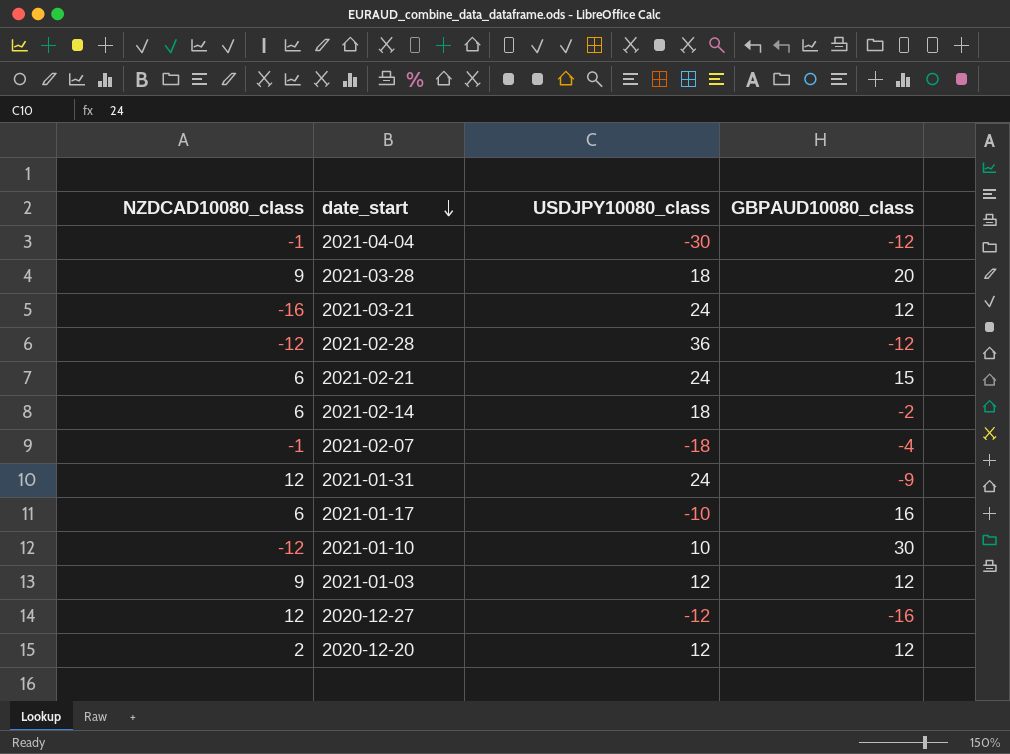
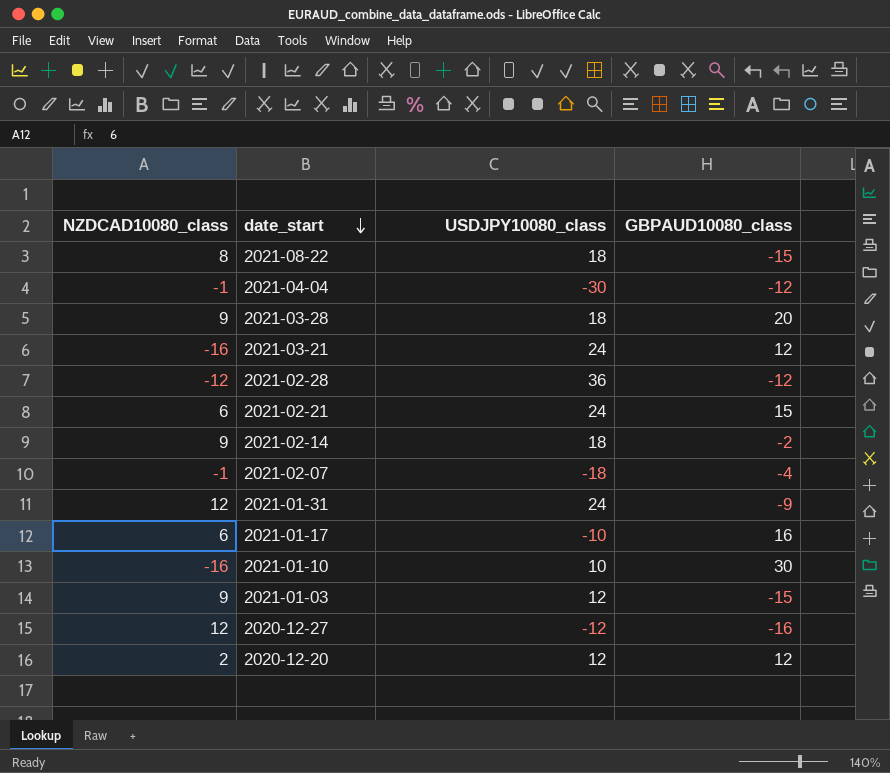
row 2021-08-22: none -> 8 | 18 | -15
2021-02-14 | NZDCAD10080_class: 6 -> 9
2021-01-10 | NZDCAD10080_class: -12 -> -16
2021-01-03 | GBPAUD10080_class: 12 -> -15

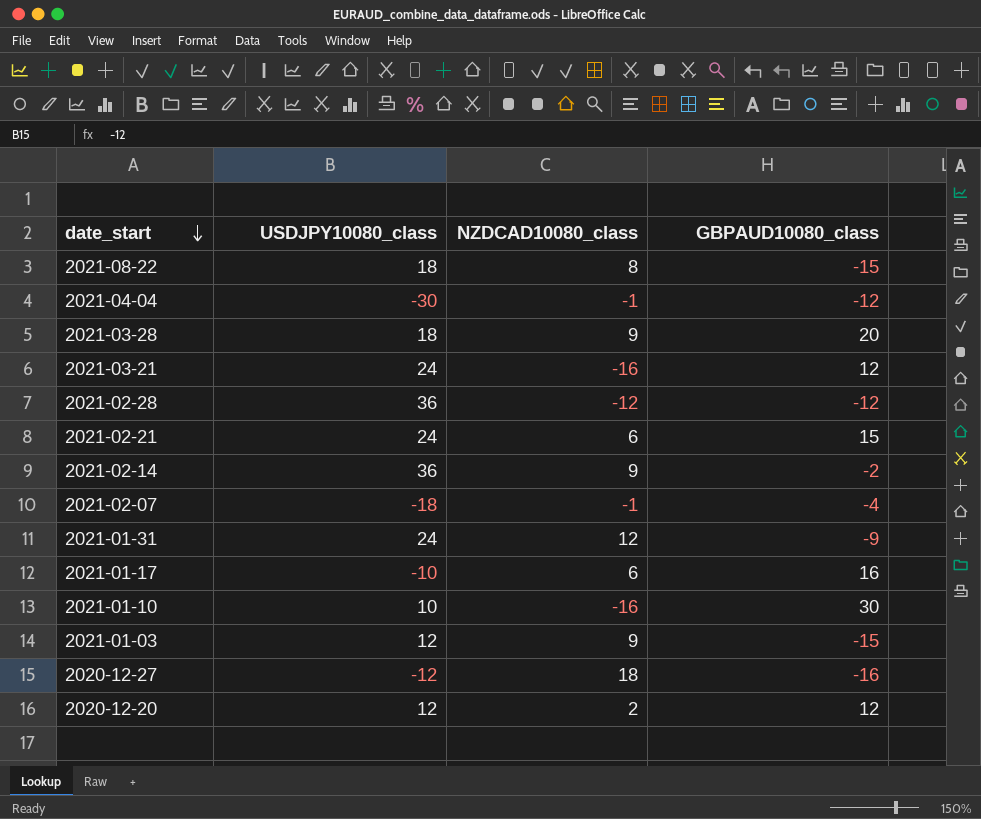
column NZDCAD10080_class | position: 1 -> 3
2021-02-14 | USDJPY10080_class: 18 -> 36
2020-12-27 | NZDCAD10080_class: 12 -> 18

